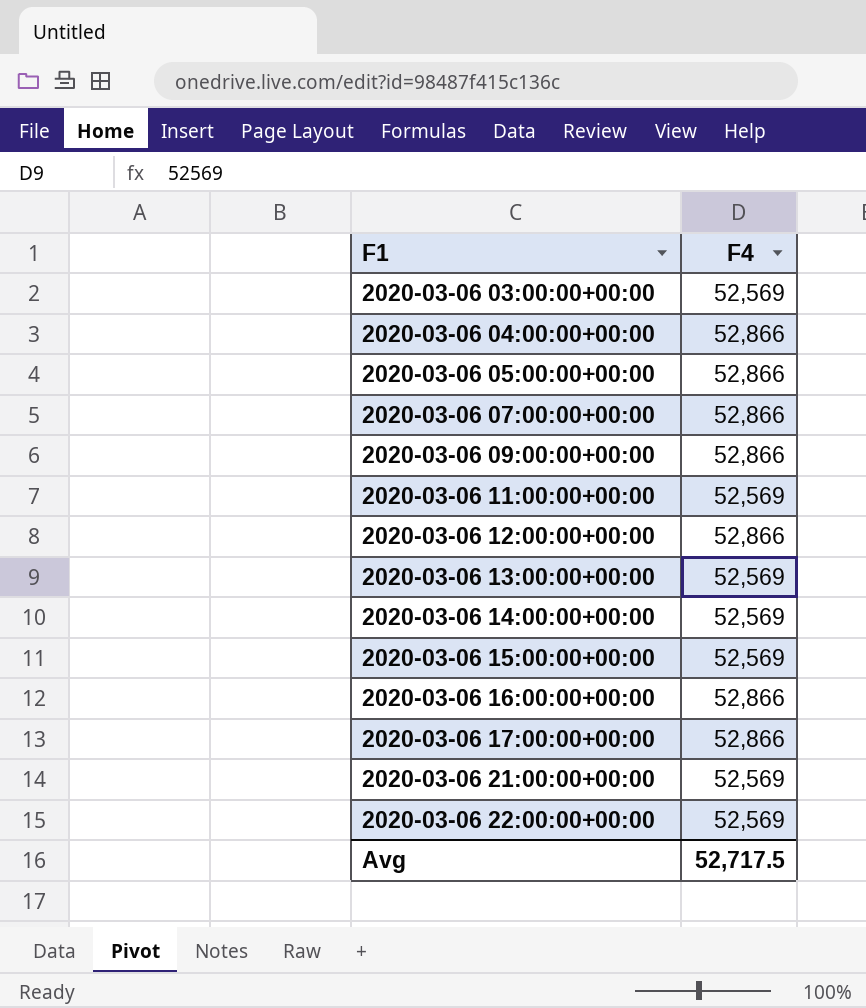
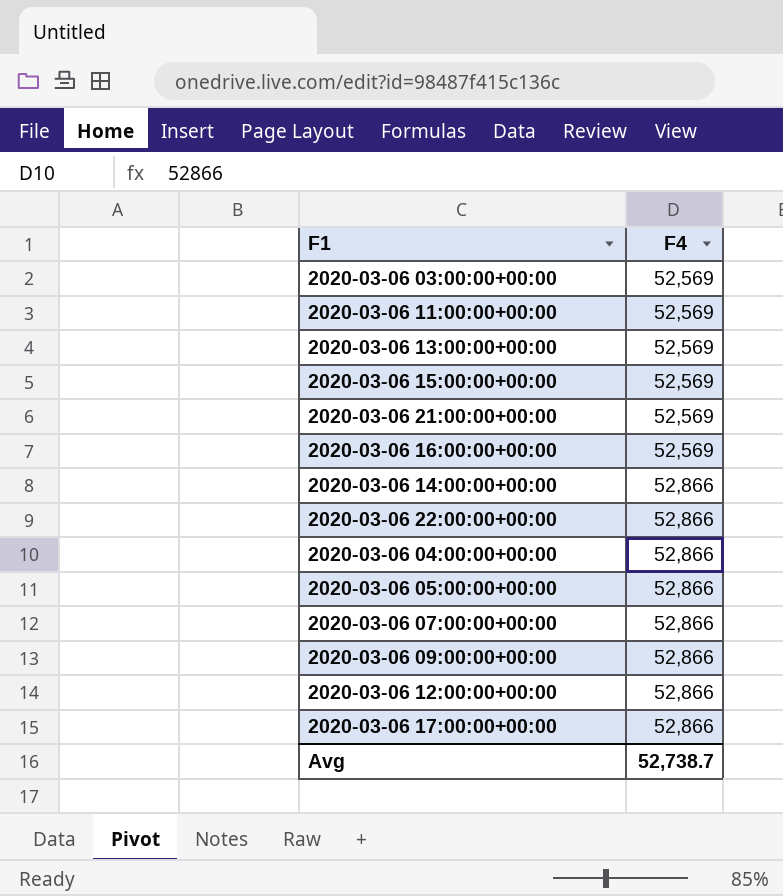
row order: F1 ascending -> F4 ascending
2020-03-06 16:00:00+00:00 | F4: 52,866 -> 52,569
2020-03-06 14:00:00+00:00 | F4: 52,569 -> 52,866
2020-03-06 22:00:00+00:00 | F4: 52,569 -> 52,866
Avg | F4: 52,717.5 -> 52,738.7

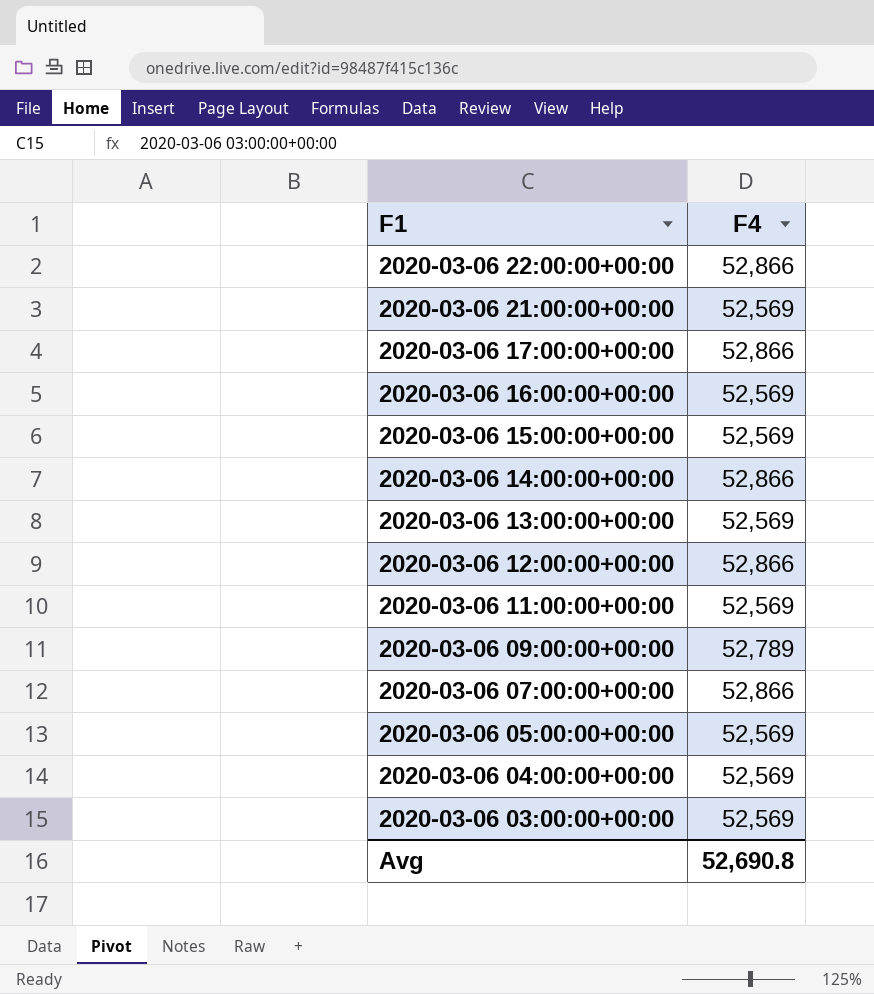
row order: F4 ascending -> F1 descending
2020-03-06 09:00:00+00:00 | F4: 52,866 -> 52,789
2020-03-06 05:00:00+00:00 | F4: 52,866 -> 52,569
2020-03-06 04:00:00+00:00 | F4: 52,866 -> 52,569
Avg | F4: 52,738.7 -> 52,690.8

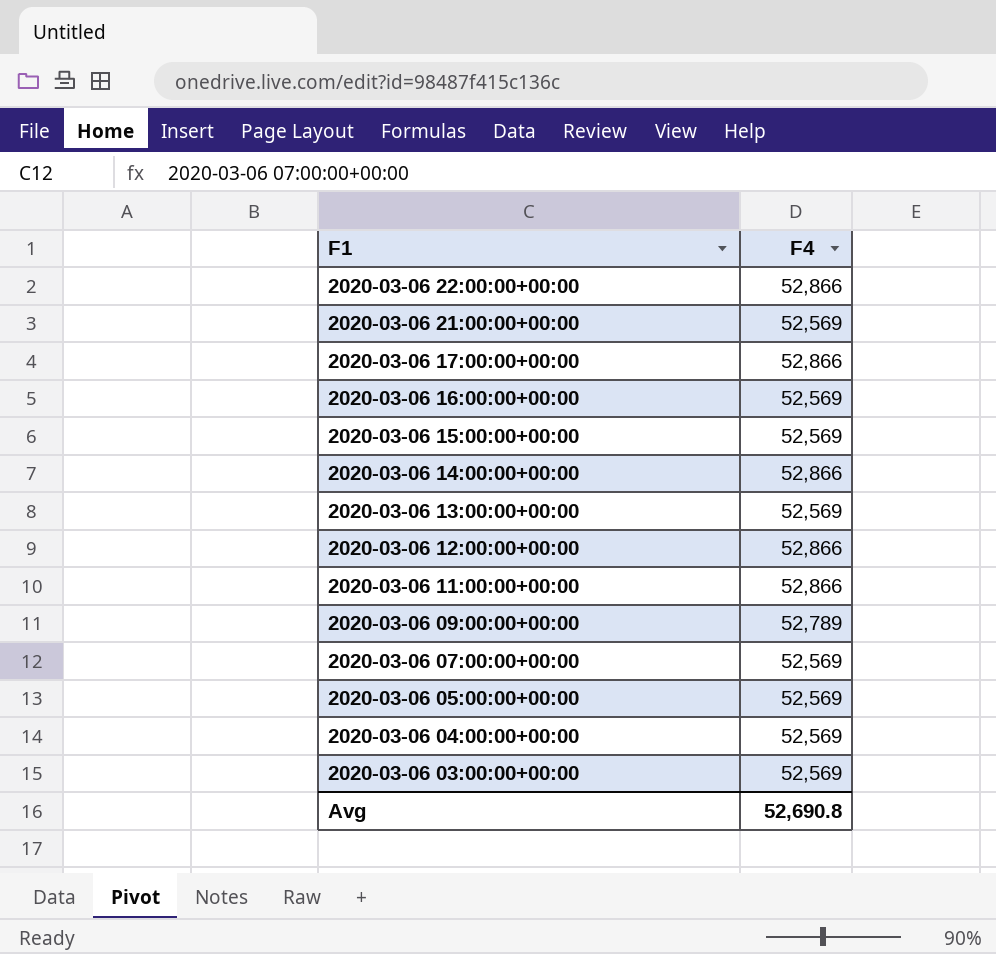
2020-03-06 11:00:00+00:00 | F4: 52,569 -> 52,866
2020-03-06 07:00:00+00:00 | F4: 52,866 -> 52,569

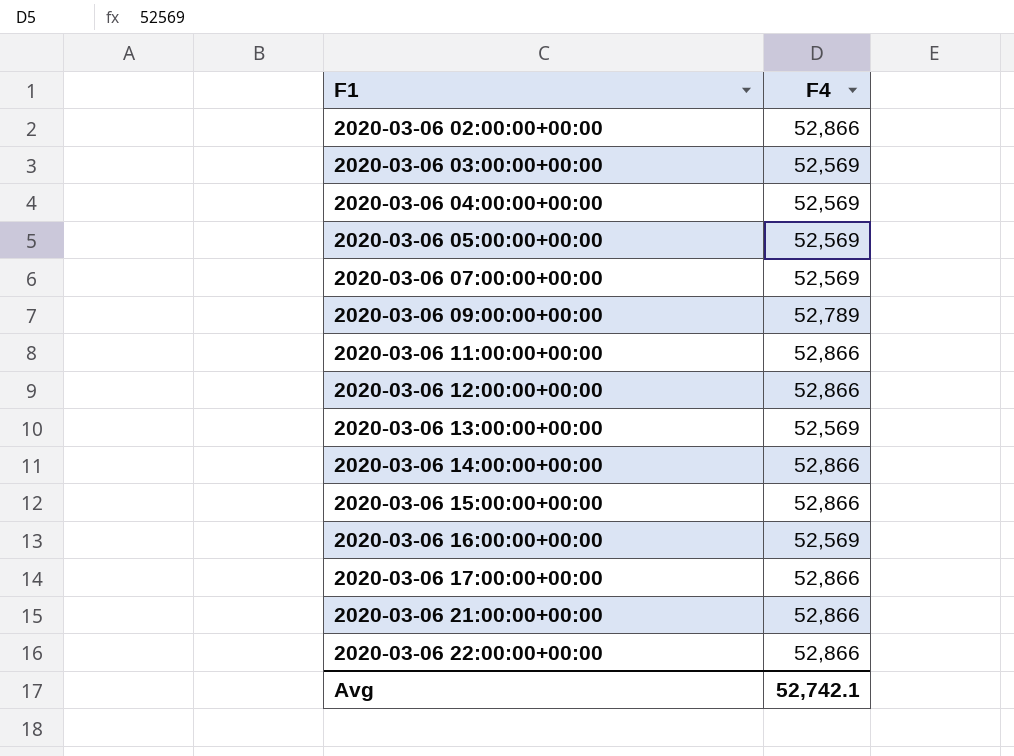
row order: F1 descending -> F1 ascending
row 2020-03-06 02:00:00+00:00: none -> 52,866
2020-03-06 15:00:00+00:00 | F4: 52,569 -> 52,866
2020-03-06 21:00:00+00:00 | F4: 52,569 -> 52,866
Avg | F4: 52,690.8 -> 52,742.1

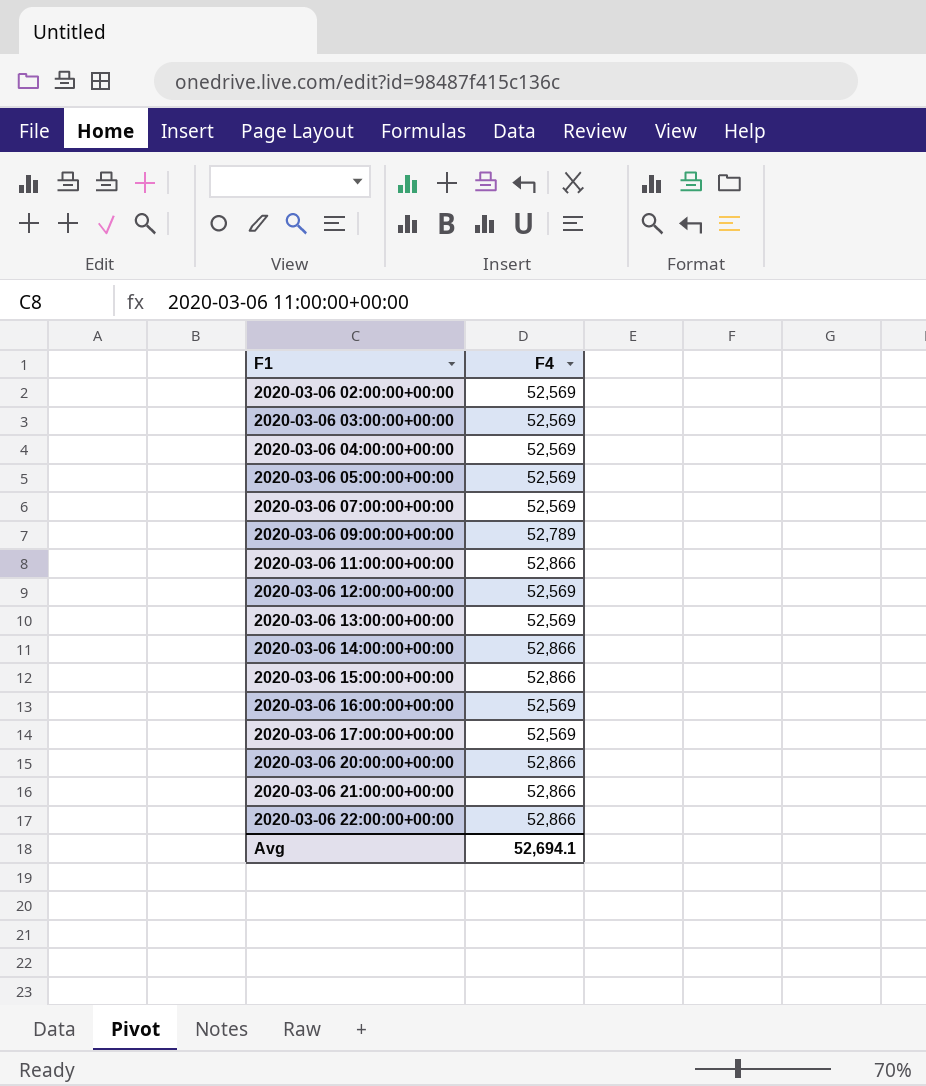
2020-03-06 02:00:00+00:00 | F4: 52,866 -> 52,569
2020-03-06 12:00:00+00:00 | F4: 52,866 -> 52,569
2020-03-06 17:00:00+00:00 | F4: 52,866 -> 52,569
row 2020-03-06 20:00:00+00:00: none -> 52,866
Avg | F4: 52,742.1 -> 52,694.1

